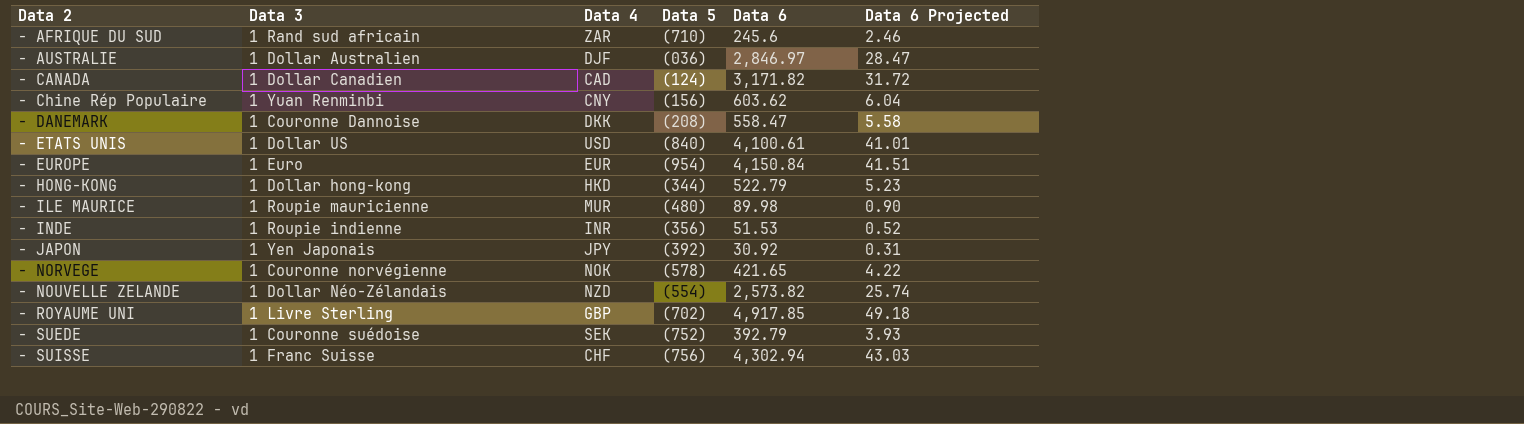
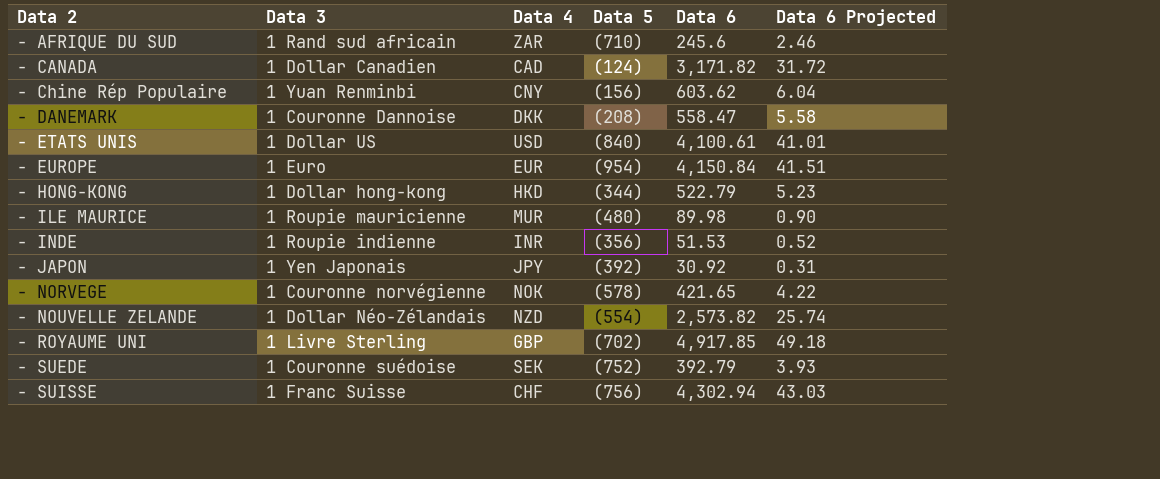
row - AUSTRALIE: 1 Dollar Australien | DJF | (036) | 2,846.97 | 28.47 -> none

